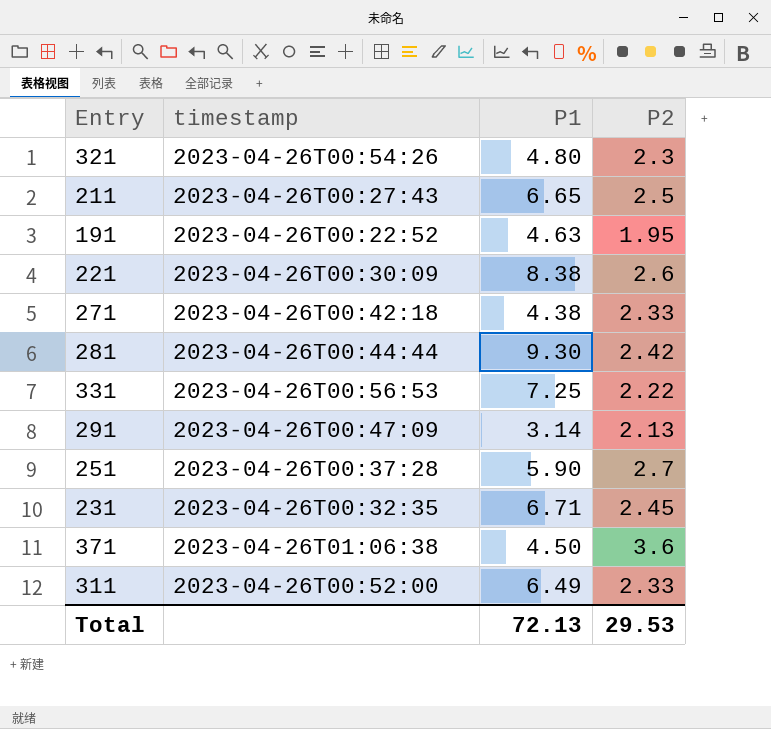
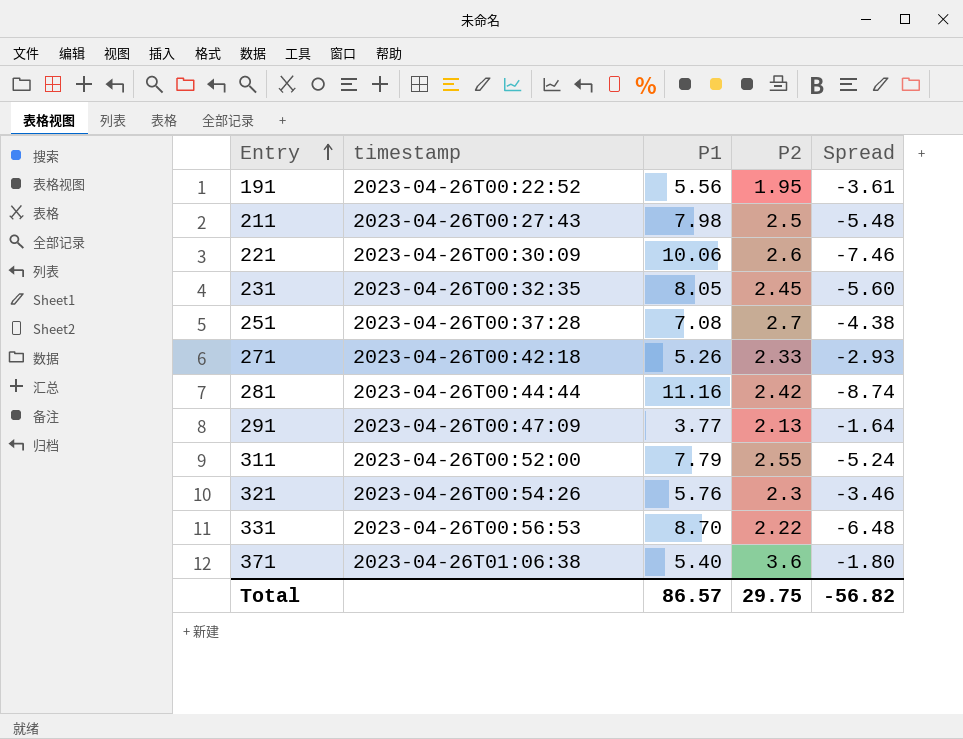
row order: none -> Entry ascending
column Spread | formula: none -> [P2] - [P1]
191 | P1: 4.63 -> 5.56
211 | P1: 6.65 -> 7.98
221 | P1: 8.38 -> 10.06
231 | P1: 6.71 -> 8.05
251 | P1: 5.90 -> 7.08
271 | P1: 4.38 -> 5.26
281 | P1: 9.30 -> 11.16
291 | P1: 3.14 -> 3.77
311 | P1: 6.49 -> 7.79
311 | P2: 2.33 -> 2.55
321 | P1: 4.80 -> 5.76
331 | P1: 7.25 -> 8.70
371 | P1: 4.50 -> 5.40
Total | P1: 72.13 -> 86.57
Total | P2: 29.53 -> 29.75

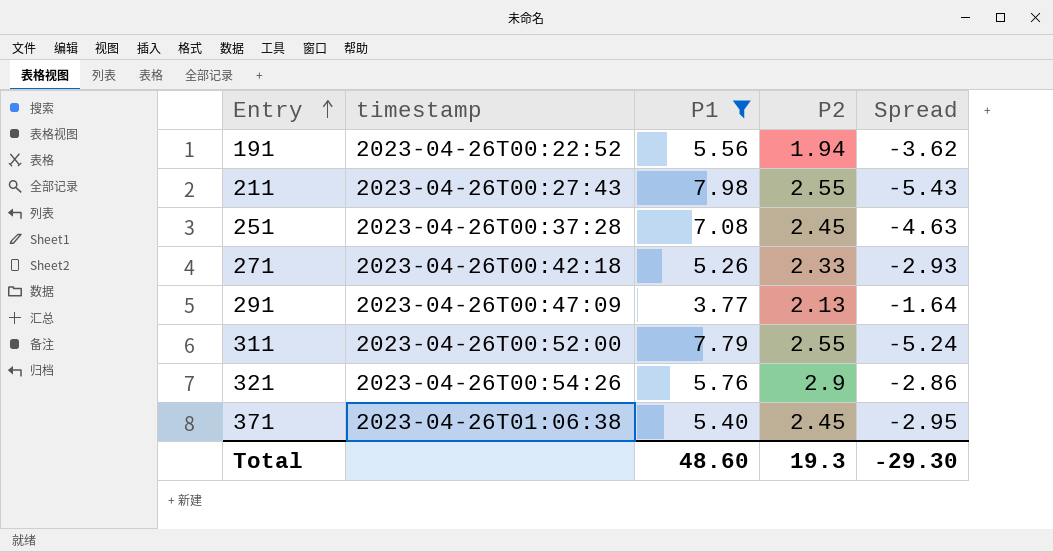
filter: none -> P1 <= 7.98
191 | P2: 1.95 -> 1.94
191 | Spread: -3.61 -> -3.62
211 | P2: 2.5 -> 2.55
211 | Spread: -5.48 -> -5.43
251 | P2: 2.7 -> 2.45
251 | Spread: -4.38 -> -4.63
321 | P2: 2.3 -> 2.9
321 | Spread: -3.46 -> -2.86
371 | P2: 3.6 -> 2.45
371 | Spread: -1.80 -> -2.95
Total | P1: 86.57 -> 48.60
Total | P2: 29.75 -> 19.3
Total | Spread: -56.82 -> -29.30

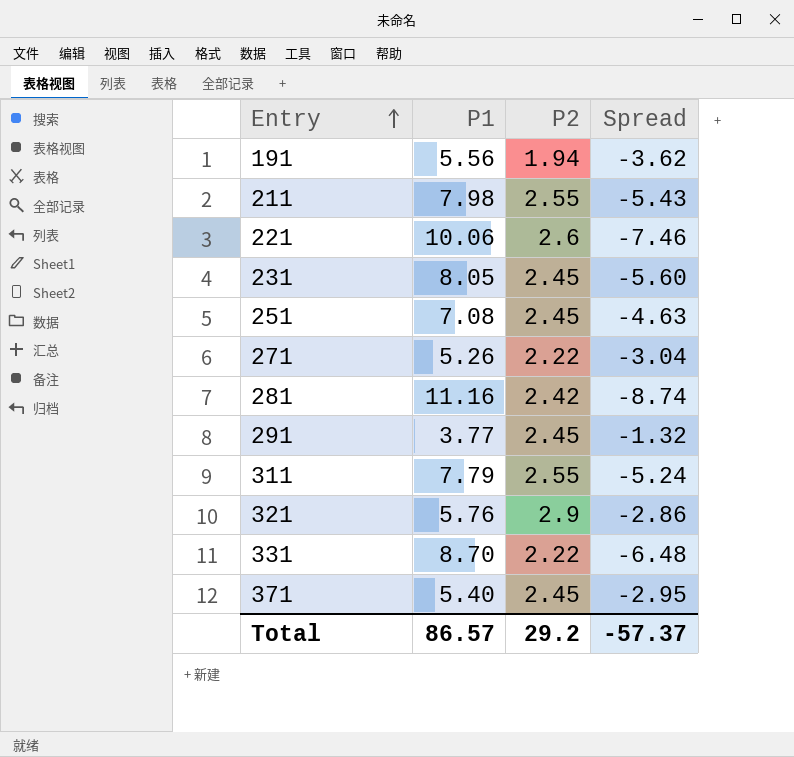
filter: P1 <= 7.98 -> none
column timestamp | position: 2 -> none
271 | P2: 2.33 -> 2.22
271 | Spread: -2.93 -> -3.04
291 | P2: 2.13 -> 2.45
291 | Spread: -1.64 -> -1.32
Total | P1: 48.60 -> 86.57
Total | P2: 19.3 -> 29.2
Total | Spread: -29.30 -> -57.37

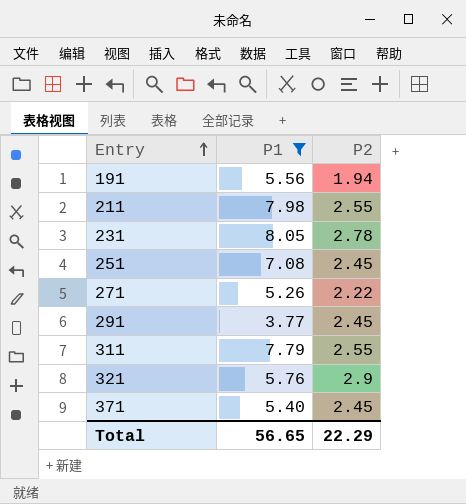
filter: none -> P1 <= 8.05
column Spread | formula: [P2] - [P1] -> none
231 | P2: 2.45 -> 2.78
Total | P1: 86.57 -> 56.65
Total | P2: 29.2 -> 22.29

